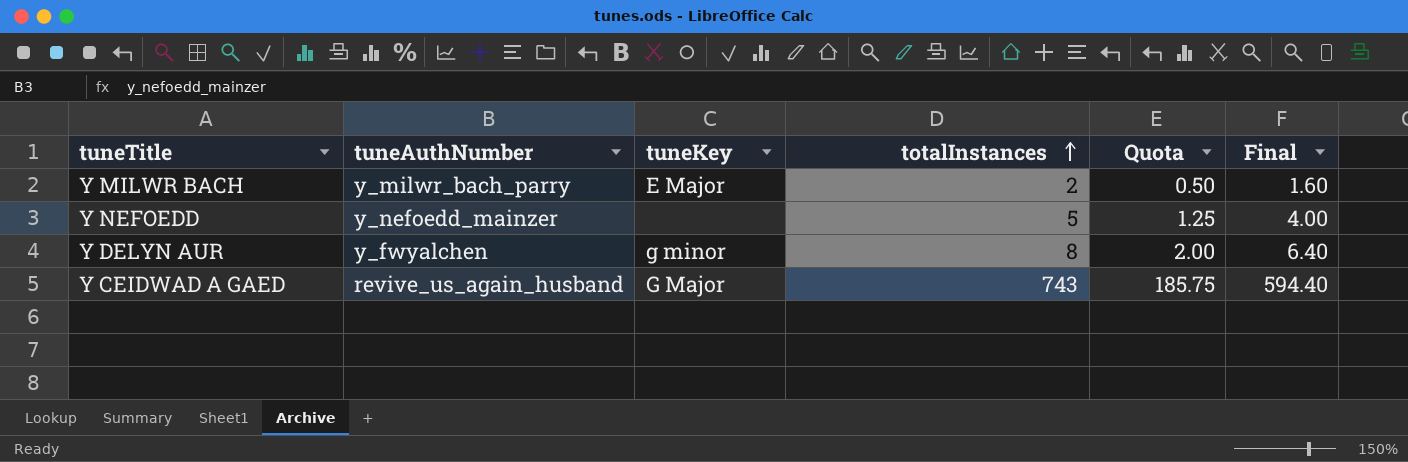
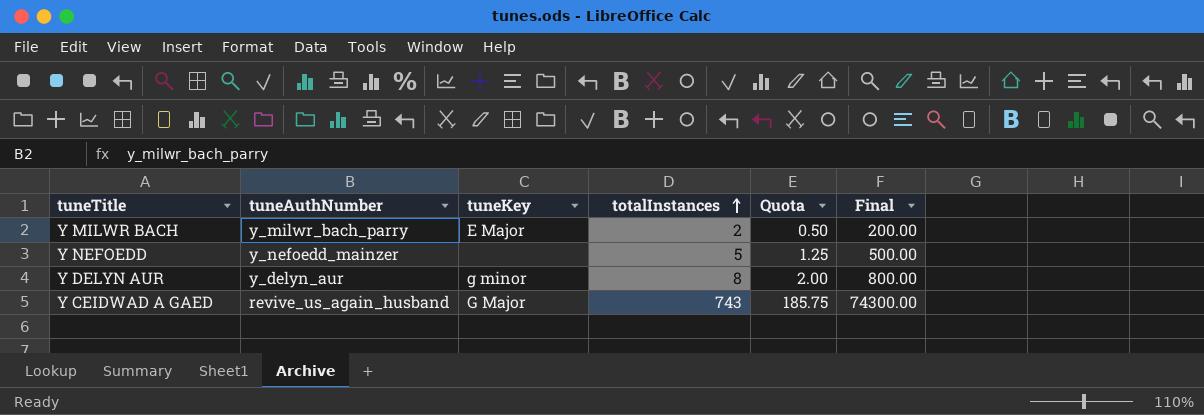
column Final | formula: [totalInstances] * 0.8 -> [totalInstances] * 100
Y DELYN AUR | tuneAuthNumber: y_fwyalchen -> y_delyn_aur

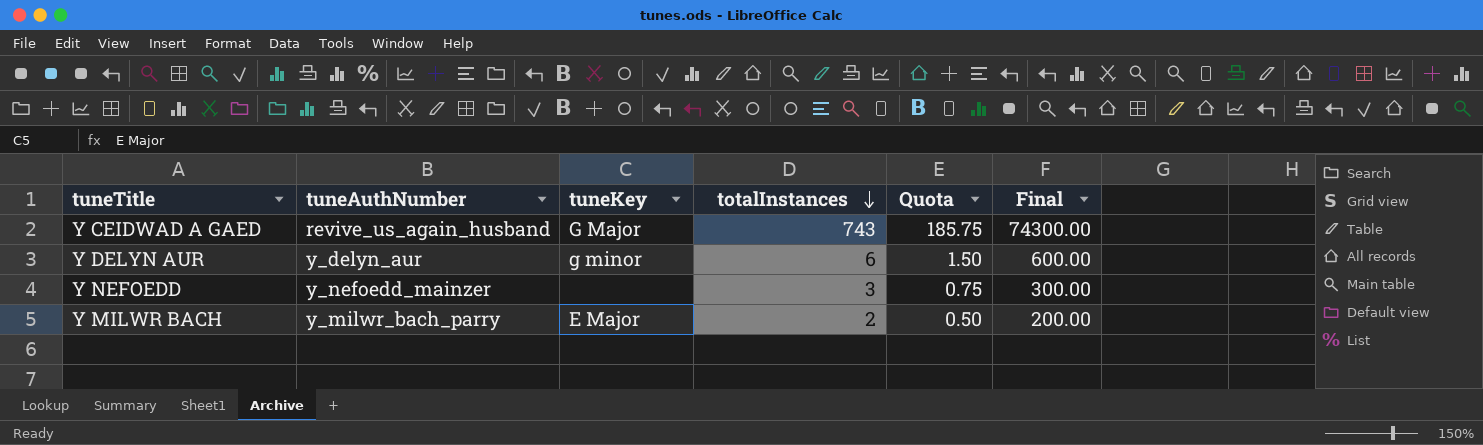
row order: totalInstances ascending -> totalInstances descending
Y DELYN AUR | totalInstances: 8 -> 6
Y DELYN AUR | Quota: 2.00 -> 1.50
Y DELYN AUR | Final: 800.00 -> 600.00
Y NEFOEDD | totalInstances: 5 -> 3
Y NEFOEDD | Quota: 1.25 -> 0.75
Y NEFOEDD | Final: 500.00 -> 300.00

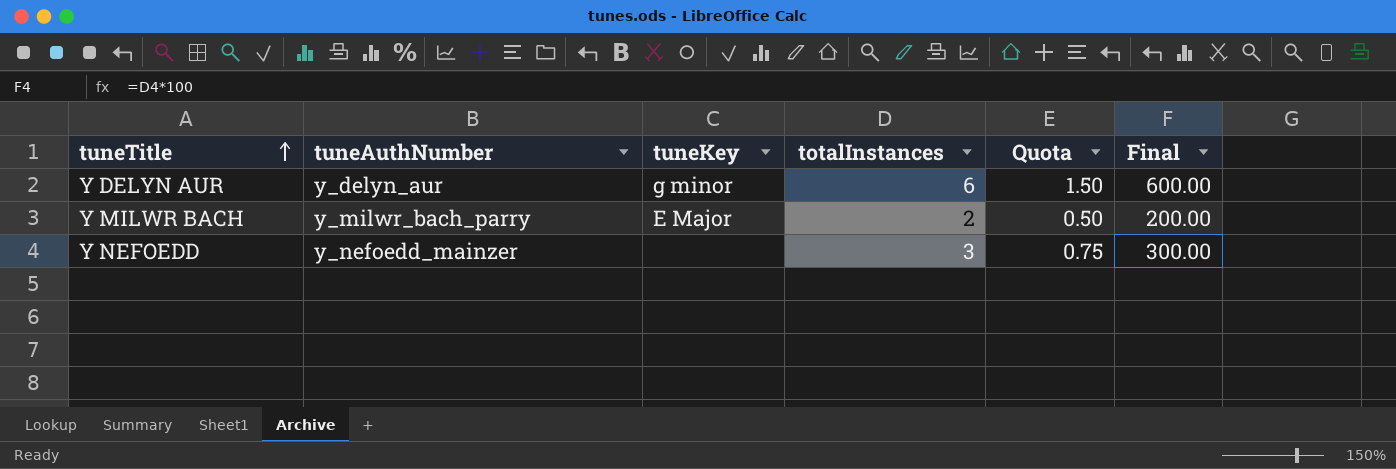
row order: totalInstances descending -> tuneTitle ascending
row Y CEIDWAD A GAED: revive_us_again_husband | G Major | 743 | 185.75 | 74300.00 -> none

